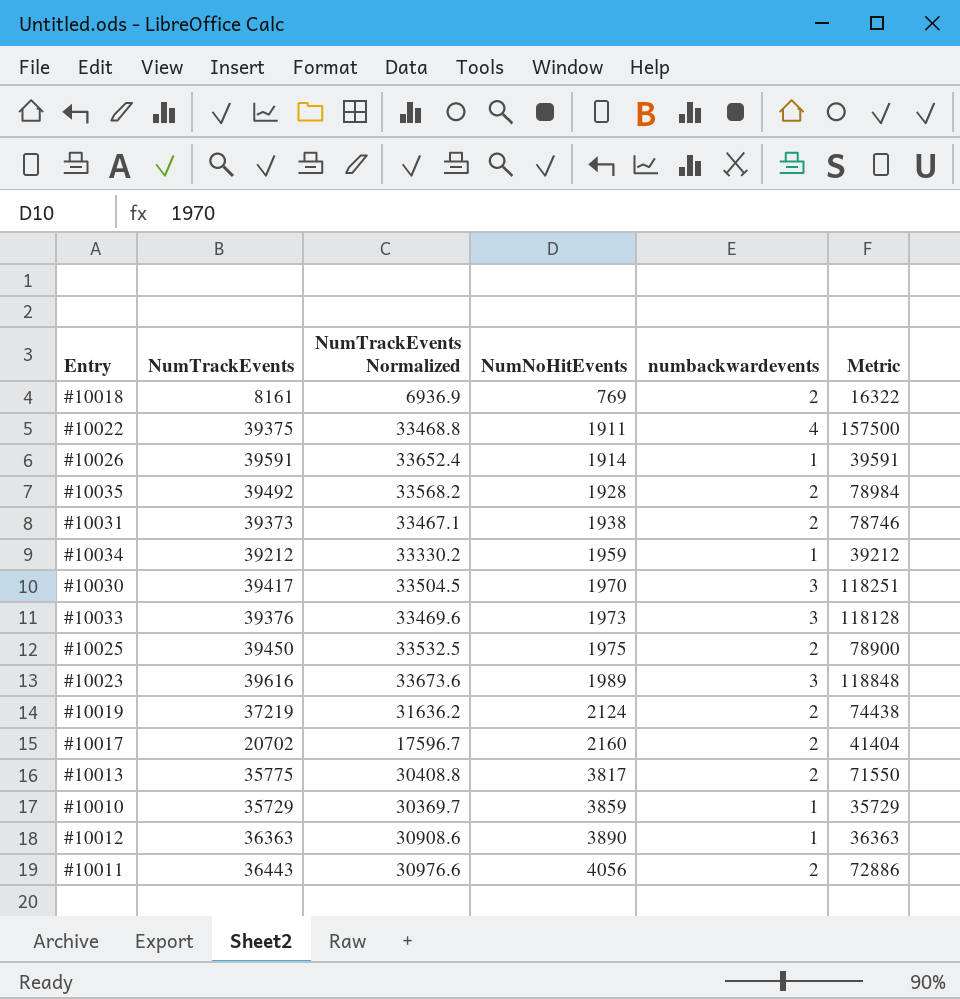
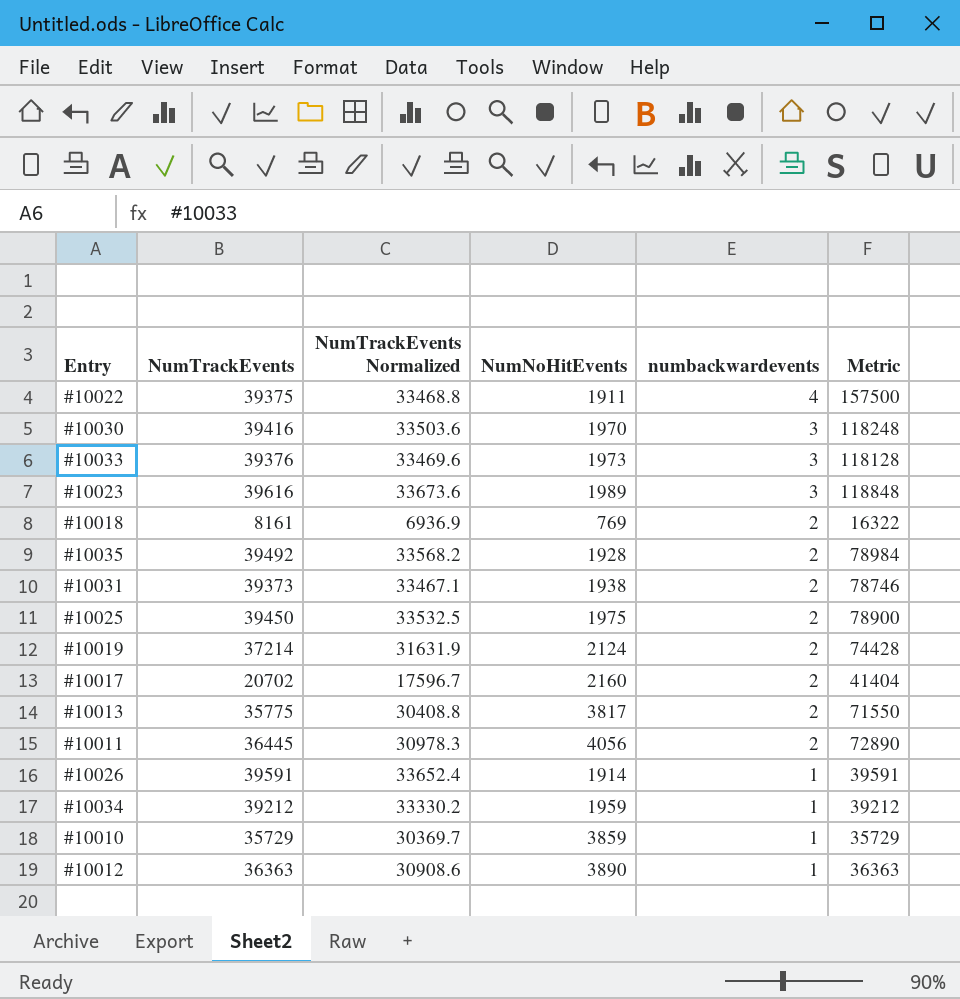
row order: NumNoHitEvents ascending -> numbackwardevents descending
#10030 | NumTrackEvents: 39417 -> 39416
#10030 | NumTrackEvents Normalized: 33504.5 -> 33503.6
#10030 | Metric: 118251 -> 118248
#10019 | NumTrackEvents: 37219 -> 37214
#10019 | NumTrackEvents Normalized: 31636.2 -> 31631.9
#10019 | Metric: 74438 -> 74428
#10011 | NumTrackEvents: 36443 -> 36445
#10011 | NumTrackEvents Normalized: 30976.6 -> 30978.3
#10011 | Metric: 72886 -> 72890

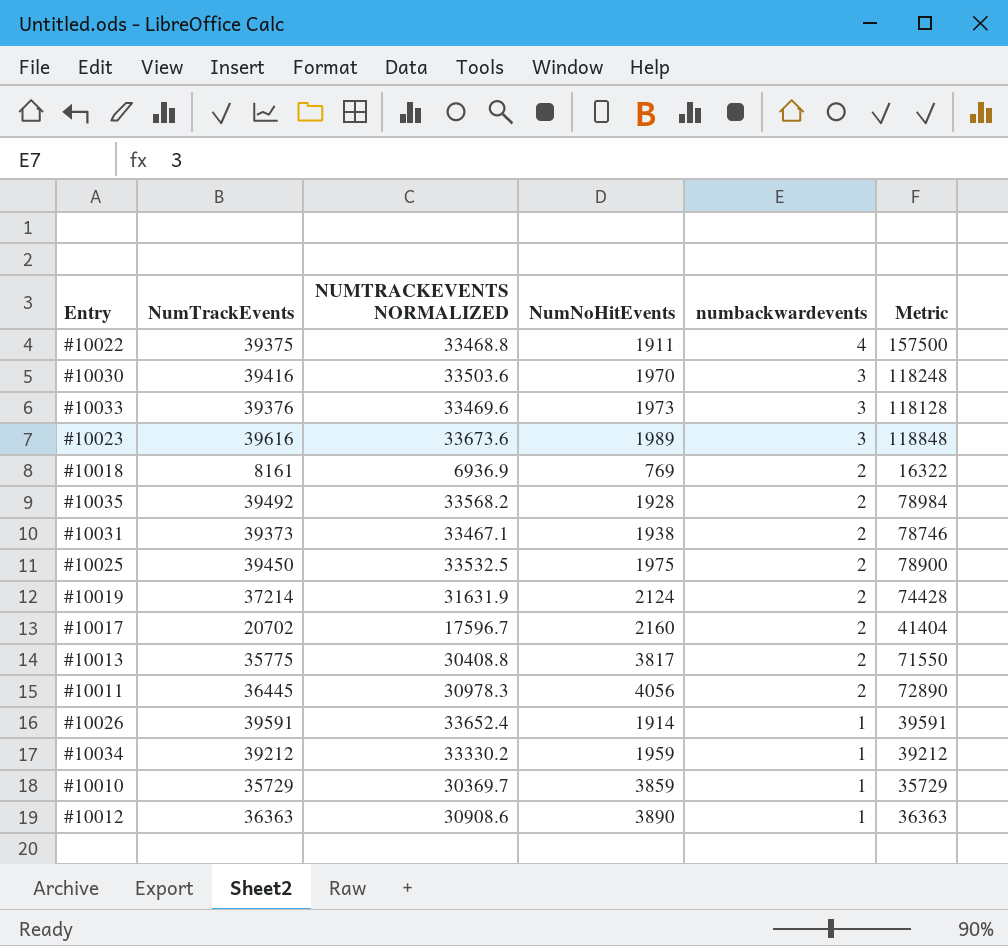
column name: NumTrackEvents Normalized -> NUMTRACKEVENTS NORMALIZED

